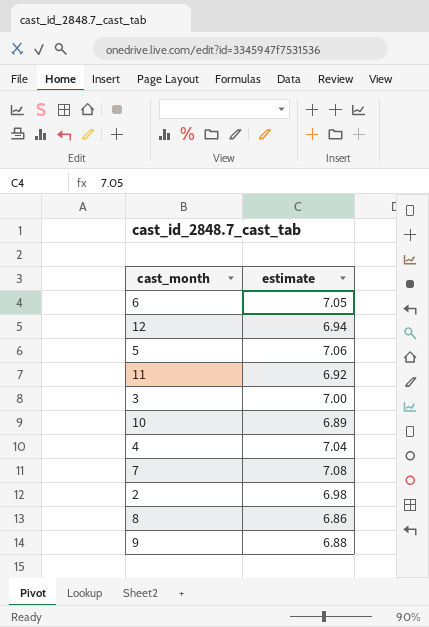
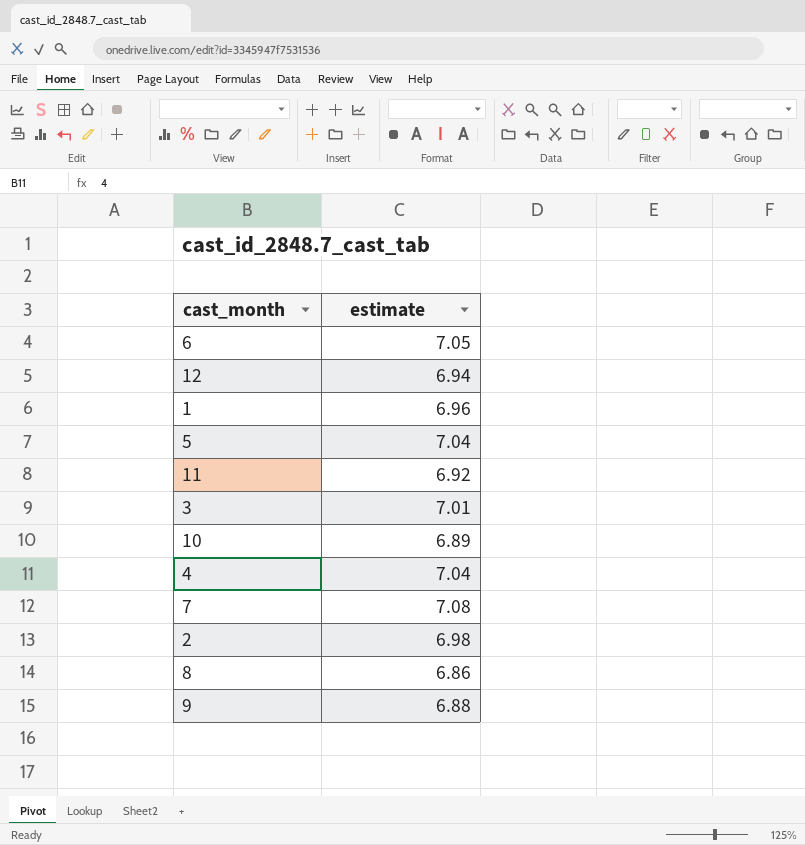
row 1: none -> 6.96
5 | estimate: 7.06 -> 7.04
3 | estimate: 7.00 -> 7.01

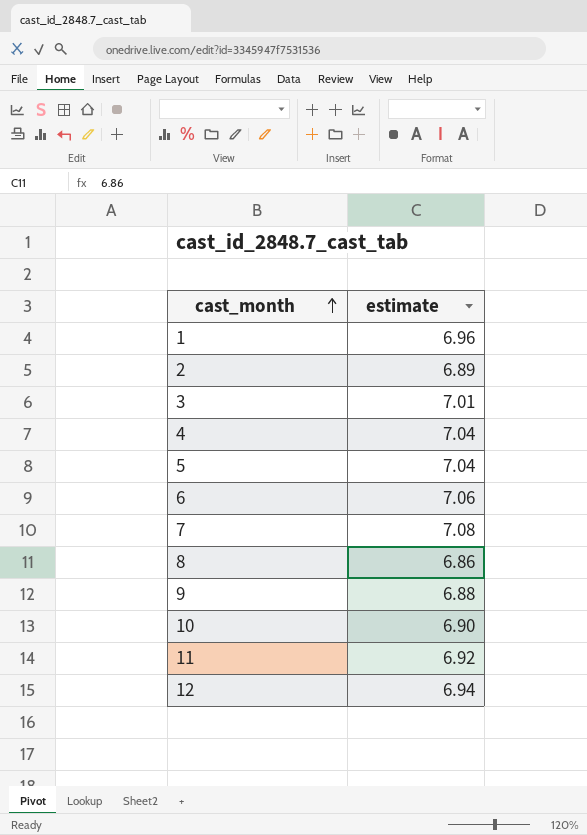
row order: none -> cast_month ascending
2 | estimate: 6.98 -> 6.89
6 | estimate: 7.05 -> 7.06
10 | estimate: 6.89 -> 6.90

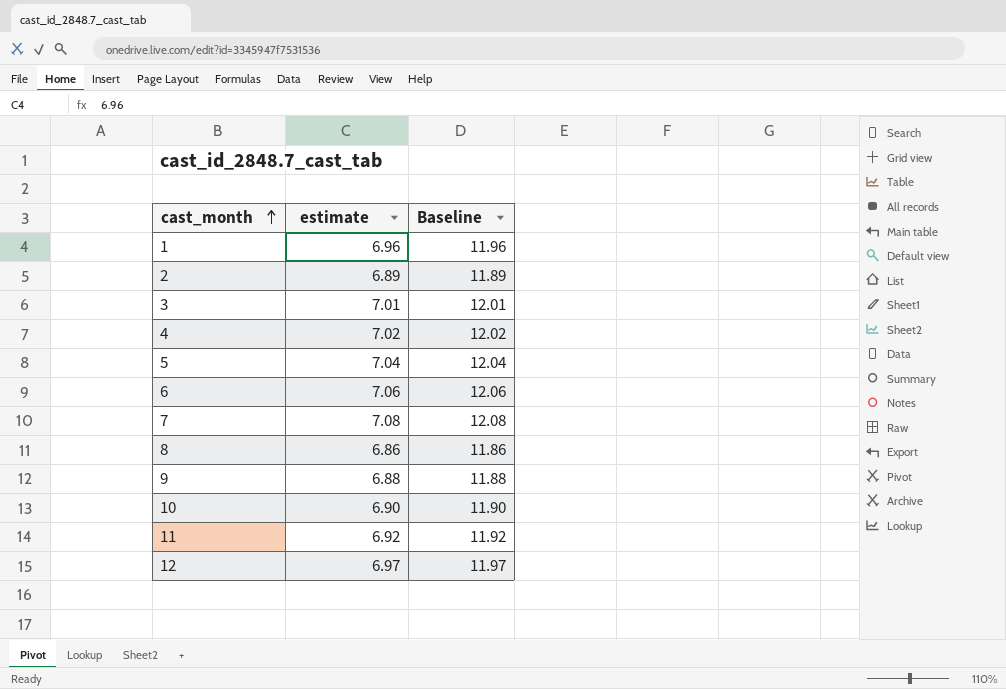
column Baseline | formula: none -> [estimate] + 5
4 | estimate: 7.04 -> 7.02
12 | estimate: 6.94 -> 6.97

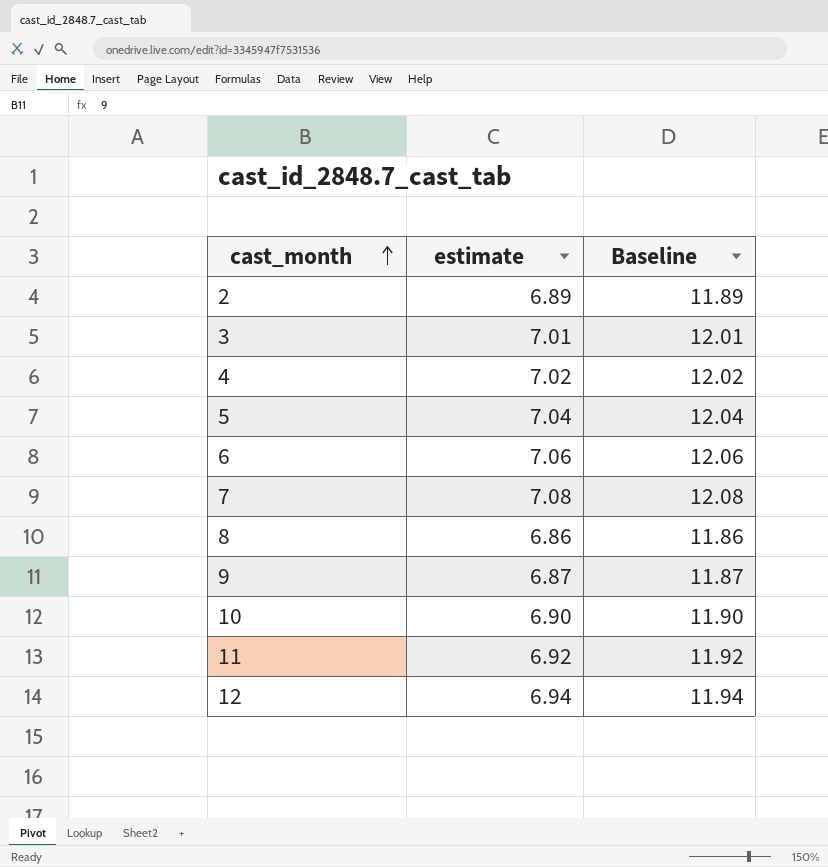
row 1: 6.96 | 11.96 -> none
9 | estimate: 6.88 -> 6.87
9 | Baseline: 11.88 -> 11.87
12 | estimate: 6.97 -> 6.94
12 | Baseline: 11.97 -> 11.94

